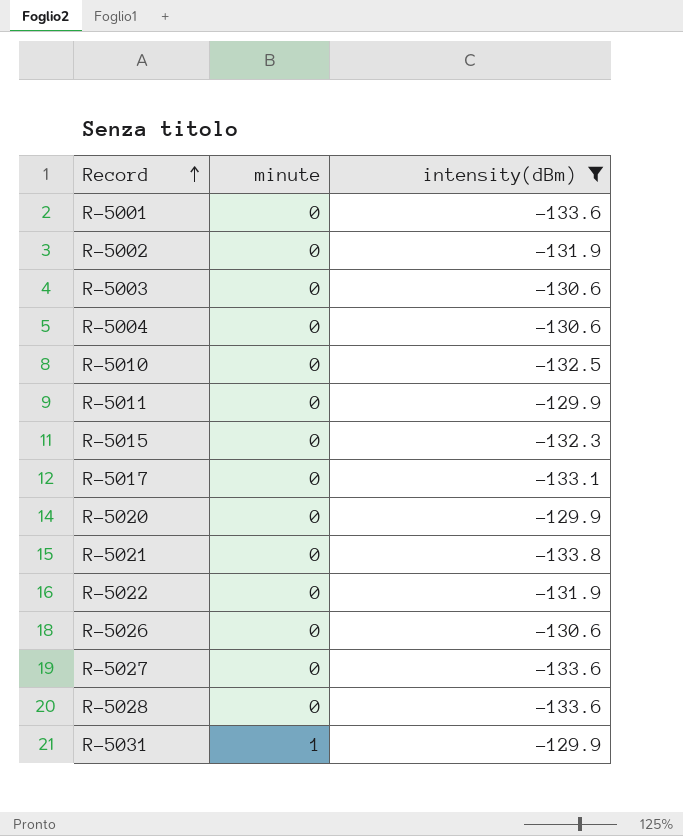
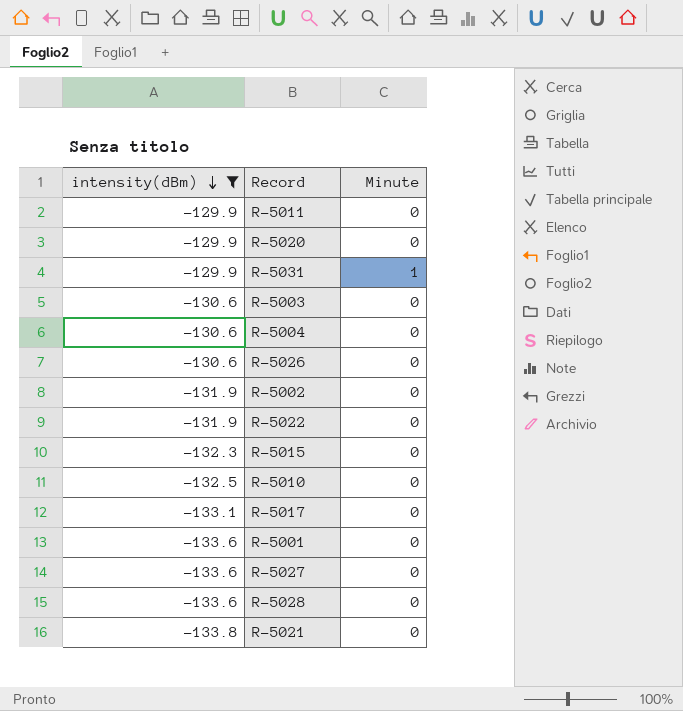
row order: Record ascending -> intensity(dBm) descending
column intensity(dBm) | position: 3 -> 1
column name: minute -> Minute

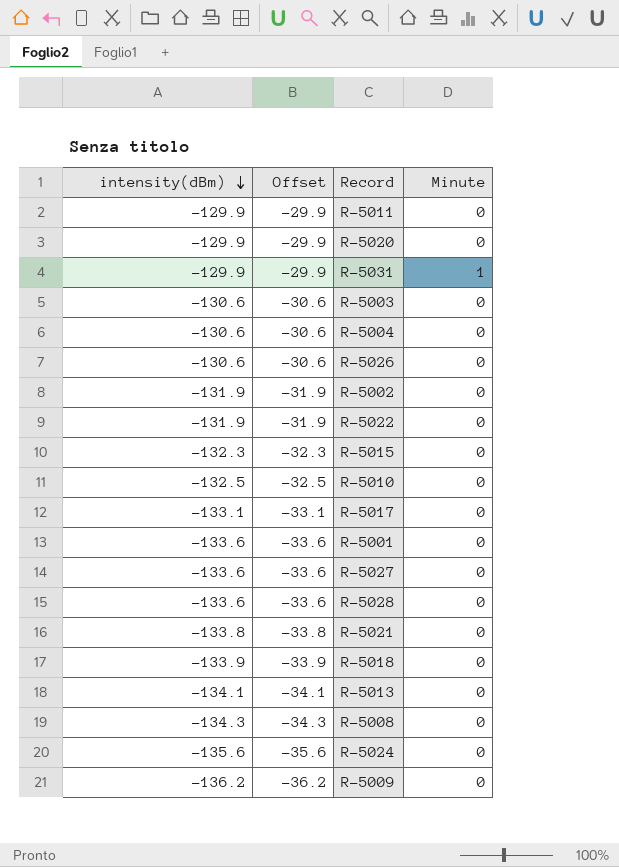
filter: intensity(dBm) >= -133.8 -> none
column Offset | formula: none -> [intensity(dBm)] + 100

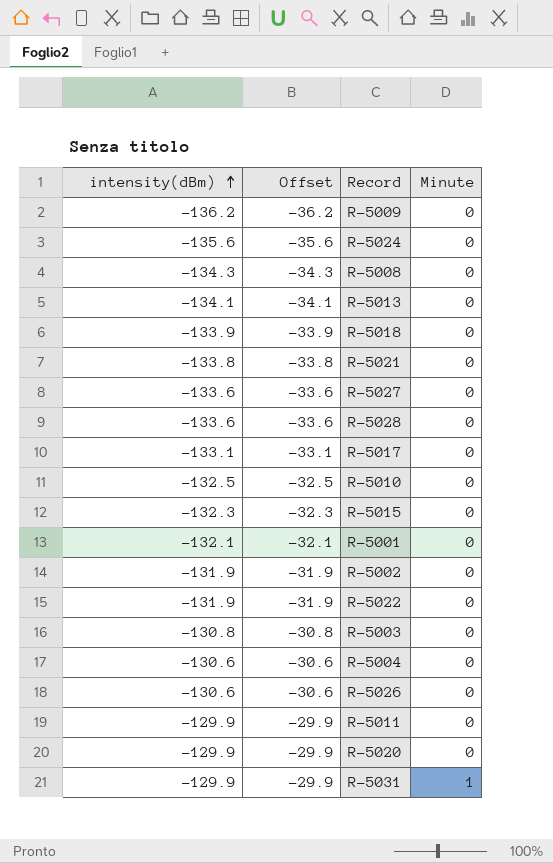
row order: intensity(dBm) descending -> intensity(dBm) ascending
R-5001 | intensity(dBm): -133.6 -> -132.1
R-5001 | Offset: -33.6 -> -32.1
R-5003 | intensity(dBm): -130.6 -> -130.8
R-5003 | Offset: -30.6 -> -30.8

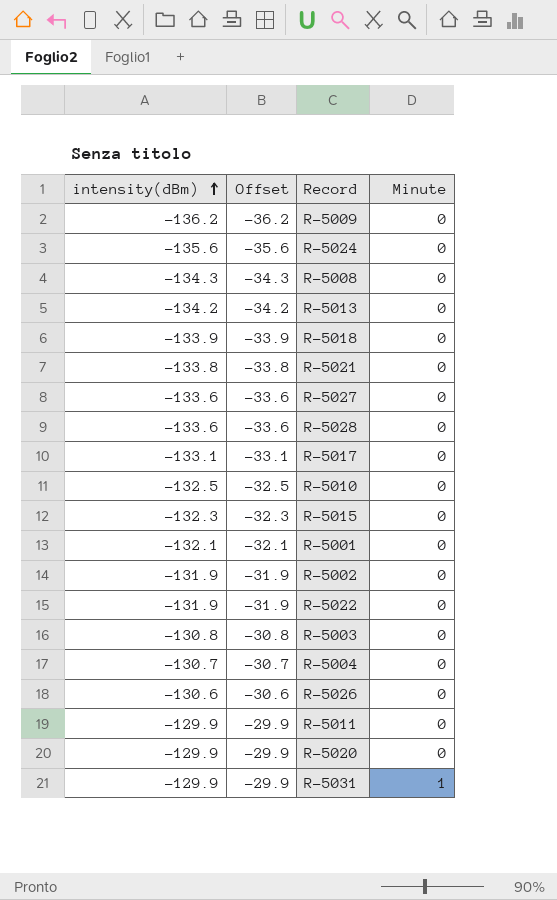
R-5013 | intensity(dBm): -134.1 -> -134.2
R-5013 | Offset: -34.1 -> -34.2
R-5004 | intensity(dBm): -130.6 -> -130.7
R-5004 | Offset: -30.6 -> -30.7

